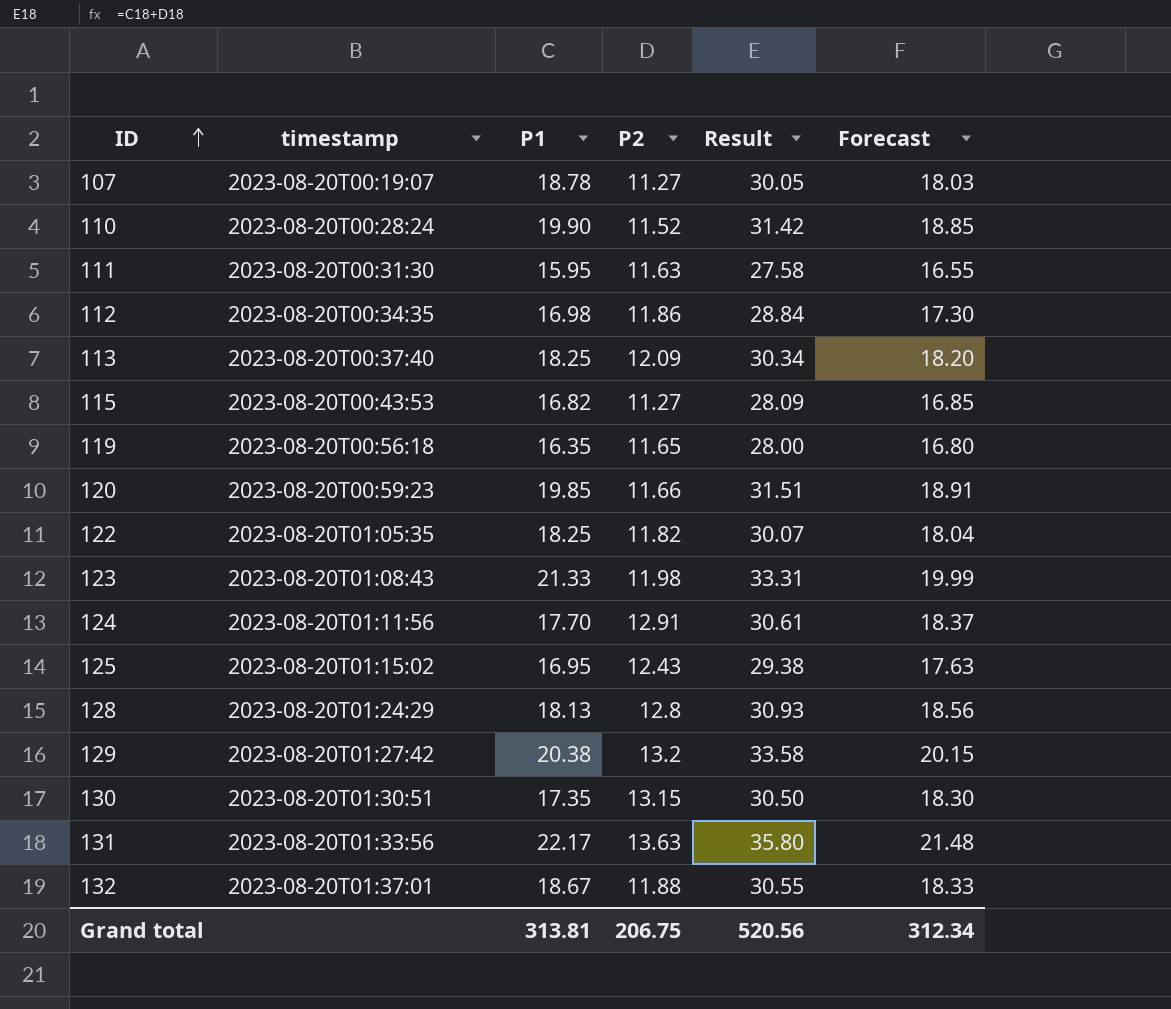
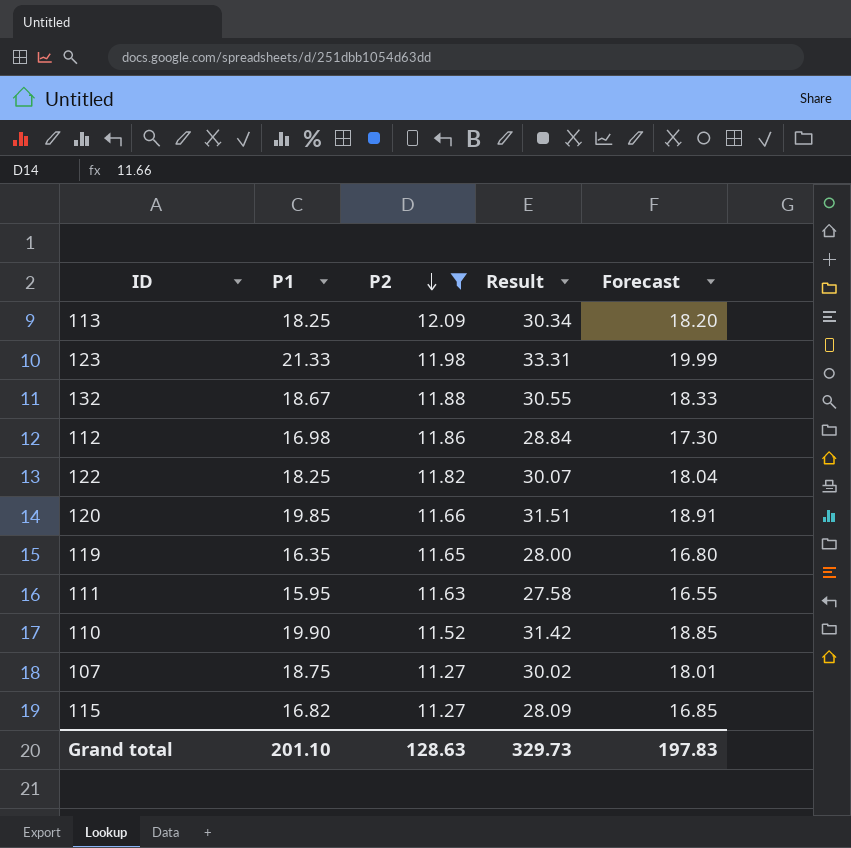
filter: none -> P2 <= 12.09
row order: ID ascending -> P2 descending
column timestamp | position: 2 -> none
107 | P1: 18.78 -> 18.75
107 | Result: 30.05 -> 30.02
107 | Forecast: 18.03 -> 18.01
Grand total | P1: 313.81 -> 201.10
Grand total | P2: 206.75 -> 128.63
Grand total | Result: 520.56 -> 329.73
Grand total | Forecast: 312.34 -> 197.83

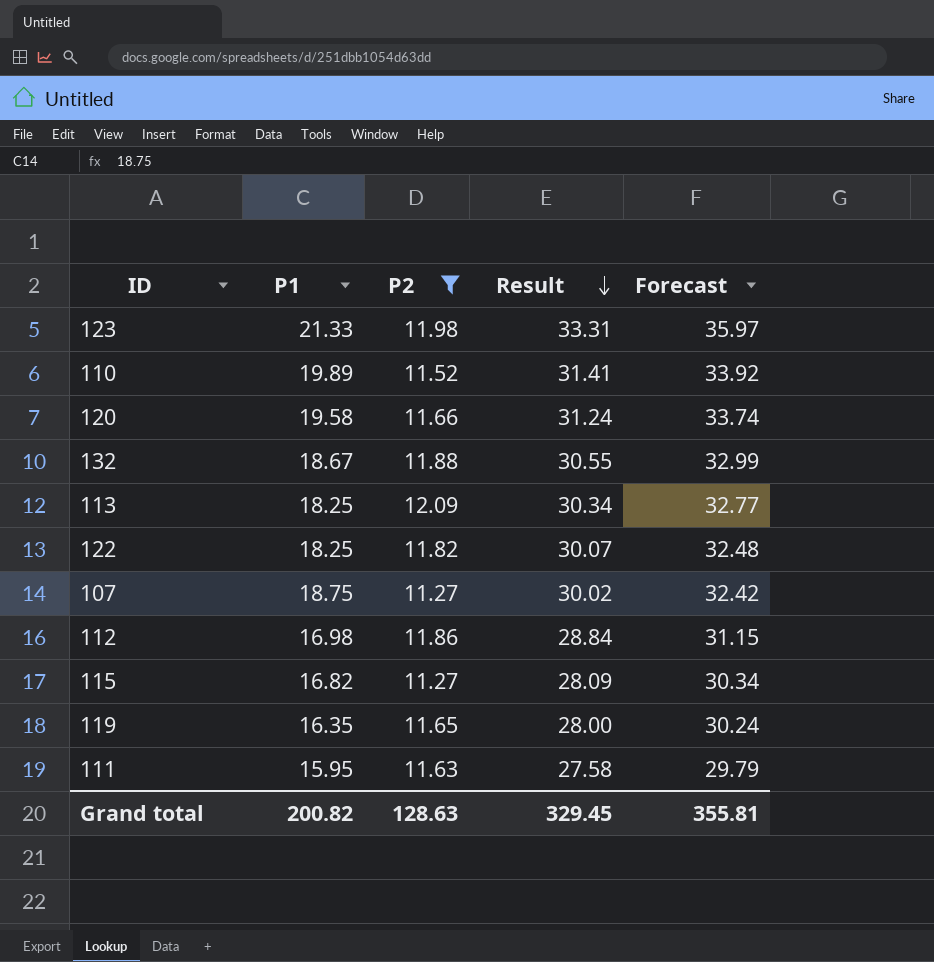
row order: P2 descending -> Result descending
column Forecast | formula: [Result] * 0.6 -> [Result] * 1.08
110 | P1: 19.90 -> 19.89
110 | Result: 31.42 -> 31.41
120 | P1: 19.85 -> 19.58
120 | Result: 31.51 -> 31.24
Grand total | P1: 201.10 -> 200.82
Grand total | Result: 329.73 -> 329.45
Grand total | Forecast: 197.83 -> 355.81

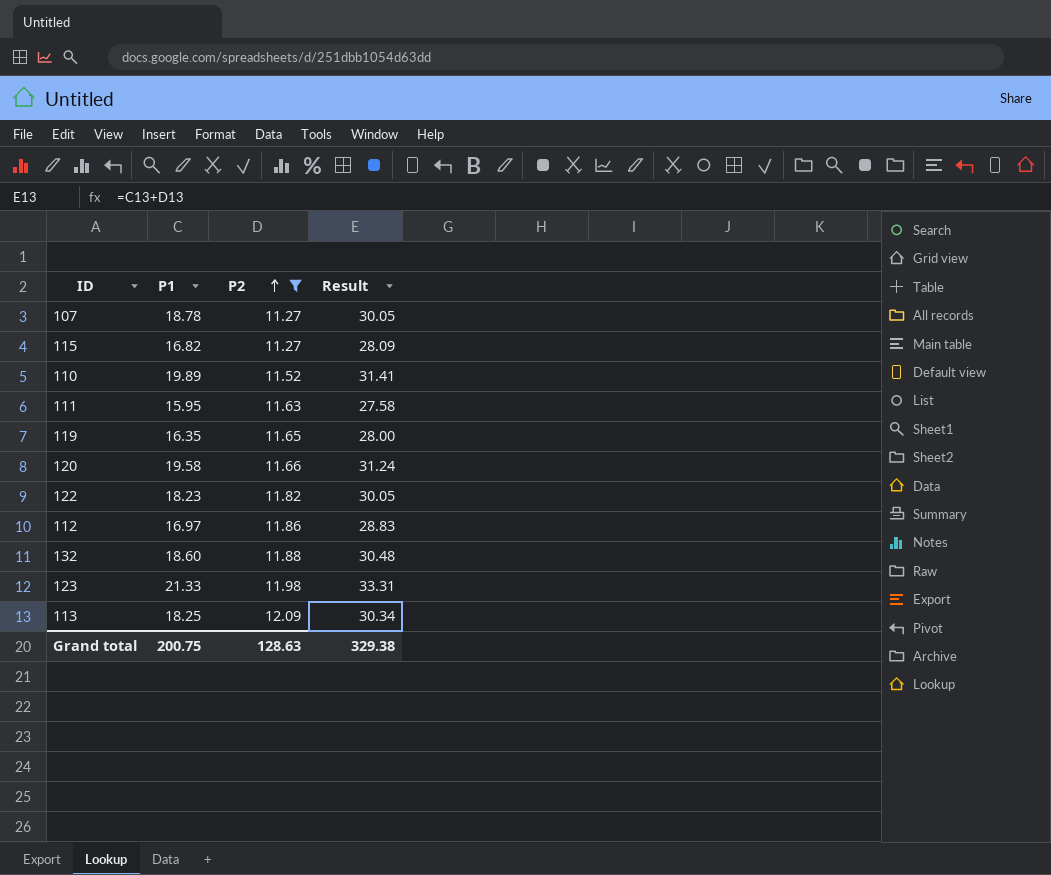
row order: Result descending -> P2 ascending
column Forecast | formula: [Result] * 1.08 -> none
107 | P1: 18.75 -> 18.78
107 | Result: 30.02 -> 30.05
122 | P1: 18.25 -> 18.23
122 | Result: 30.07 -> 30.05
112 | P1: 16.98 -> 16.97
112 | Result: 28.84 -> 28.83
132 | P1: 18.67 -> 18.60
132 | Result: 30.55 -> 30.48
Grand total | P1: 200.82 -> 200.75
Grand total | Result: 329.45 -> 329.38

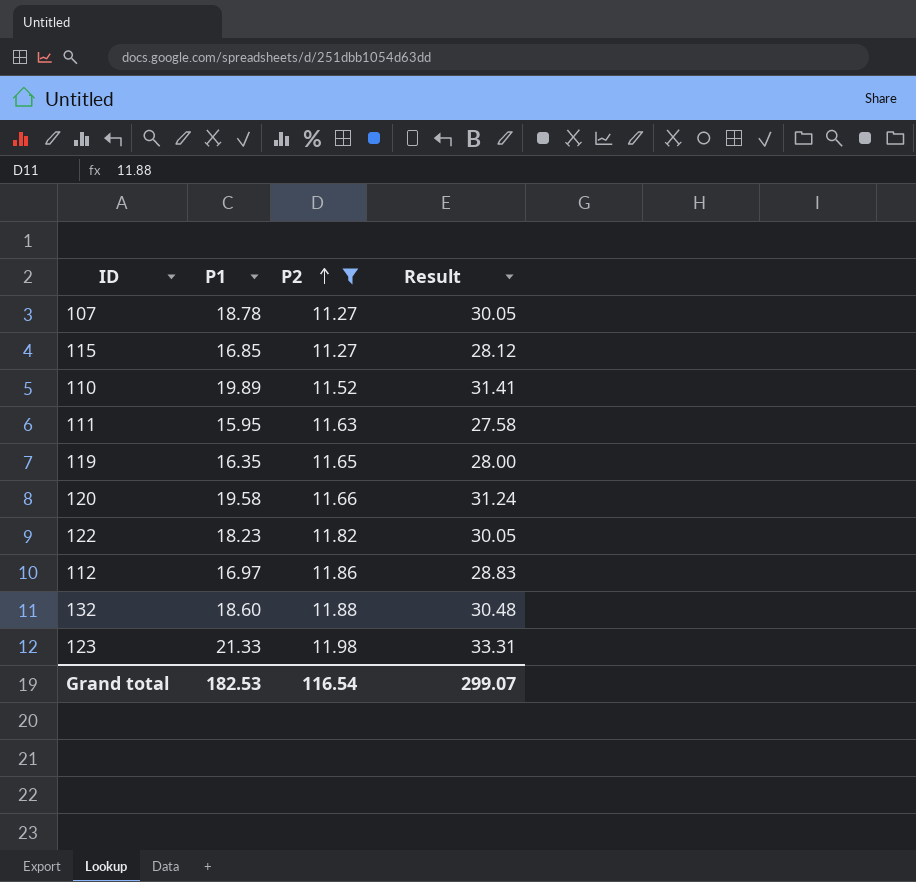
row 113: 18.25 | 12.09 | 30.34 -> none
115 | P1: 16.82 -> 16.85
115 | Result: 28.09 -> 28.12
Grand total | P1: 200.75 -> 182.53
Grand total | P2: 128.63 -> 116.54
Grand total | Result: 329.38 -> 299.07

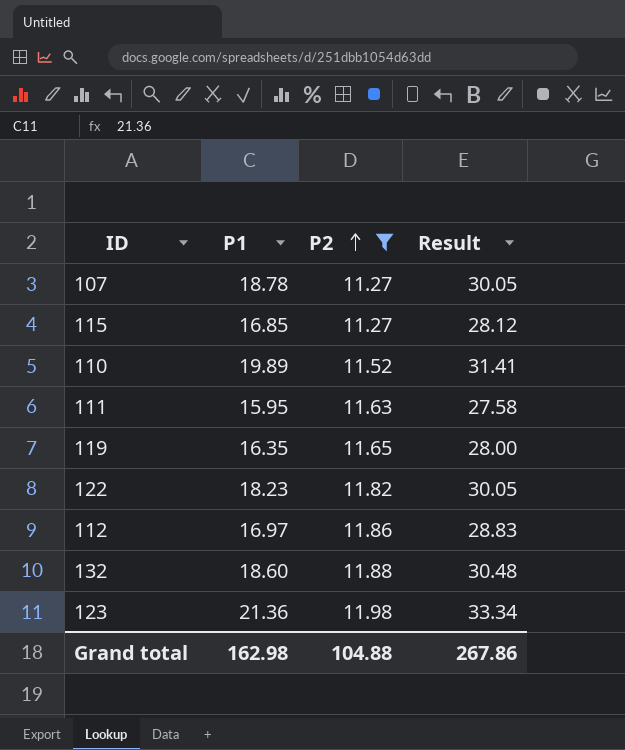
row 120: 19.58 | 11.66 | 31.24 -> none
123 | P1: 21.33 -> 21.36
123 | Result: 33.31 -> 33.34
Grand total | P1: 182.53 -> 162.98
Grand total | P2: 116.54 -> 104.88
Grand total | Result: 299.07 -> 267.86

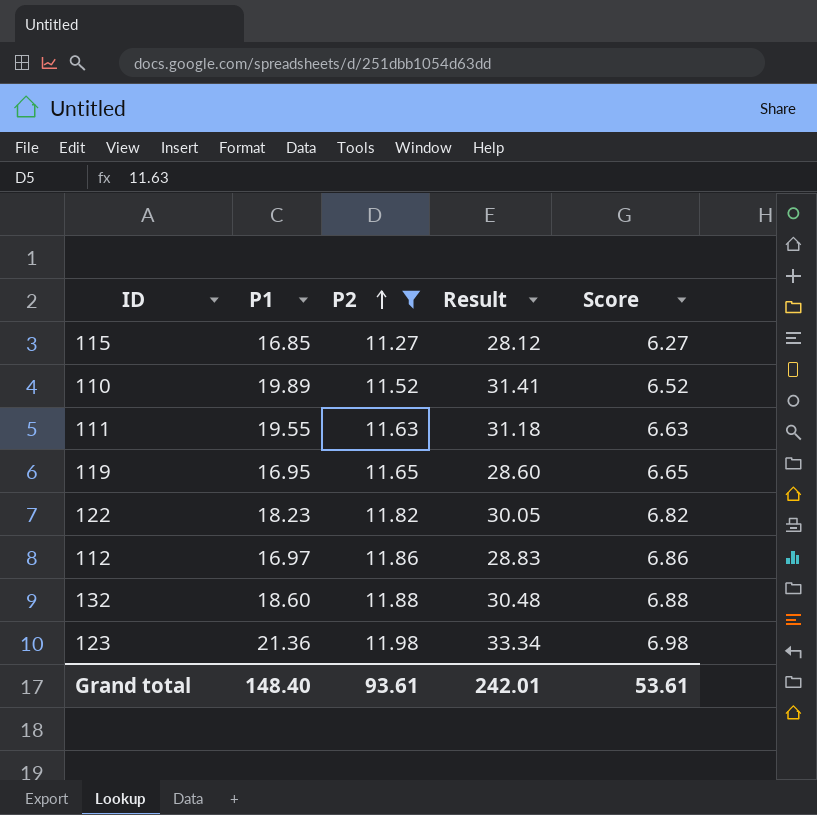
column Score | formula: none -> [P2] - 5
row 107: 18.78 | 11.27 | 30.05 -> none
111 | P1: 15.95 -> 19.55
111 | Result: 27.58 -> 31.18
119 | P1: 16.35 -> 16.95
119 | Result: 28.00 -> 28.60
Grand total | P1: 162.98 -> 148.40
Grand total | P2: 104.88 -> 93.61
Grand total | Result: 267.86 -> 242.01

